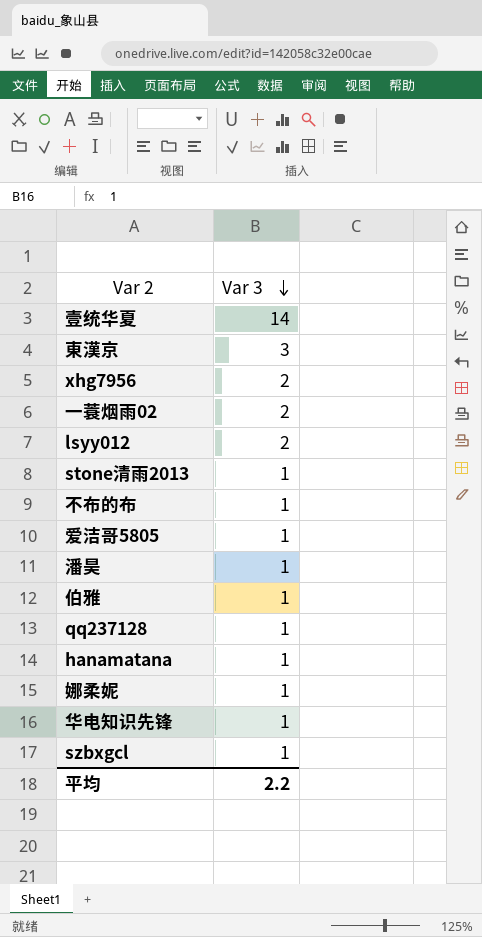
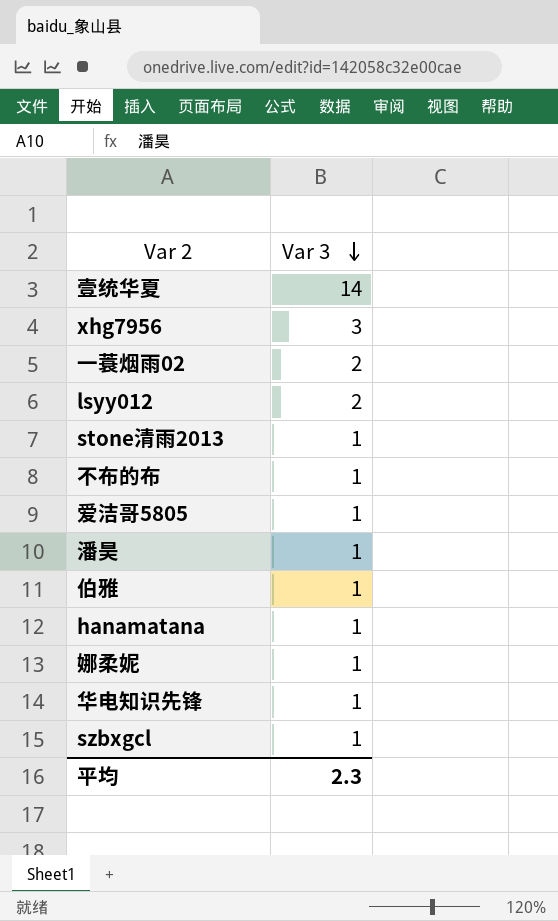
row 東漢京: 3 -> none
row qq237128: 1 -> none
xhg7956 | Var 3: 2 -> 3
平均 | Var 3: 2.2 -> 2.3

